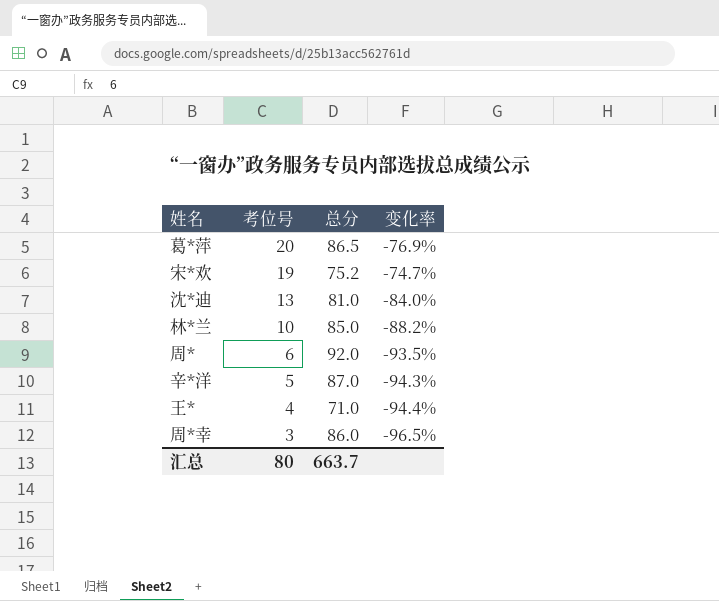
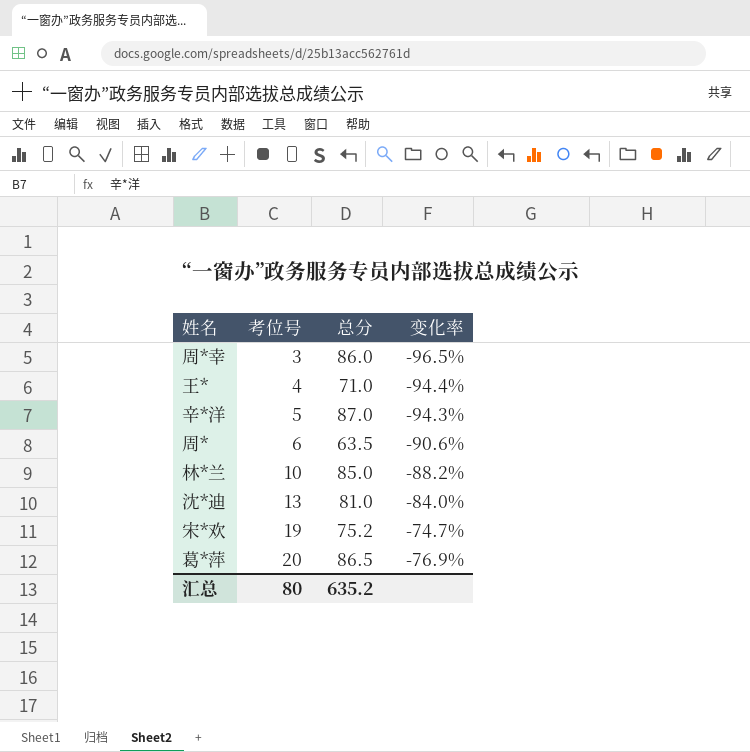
row order: 考位号 descending -> 考位号 ascending
周* | 总分: 92.0 -> 63.5
周* | 变化率: -93.5% -> -90.6%
汇总 | 总分: 663.7 -> 635.2

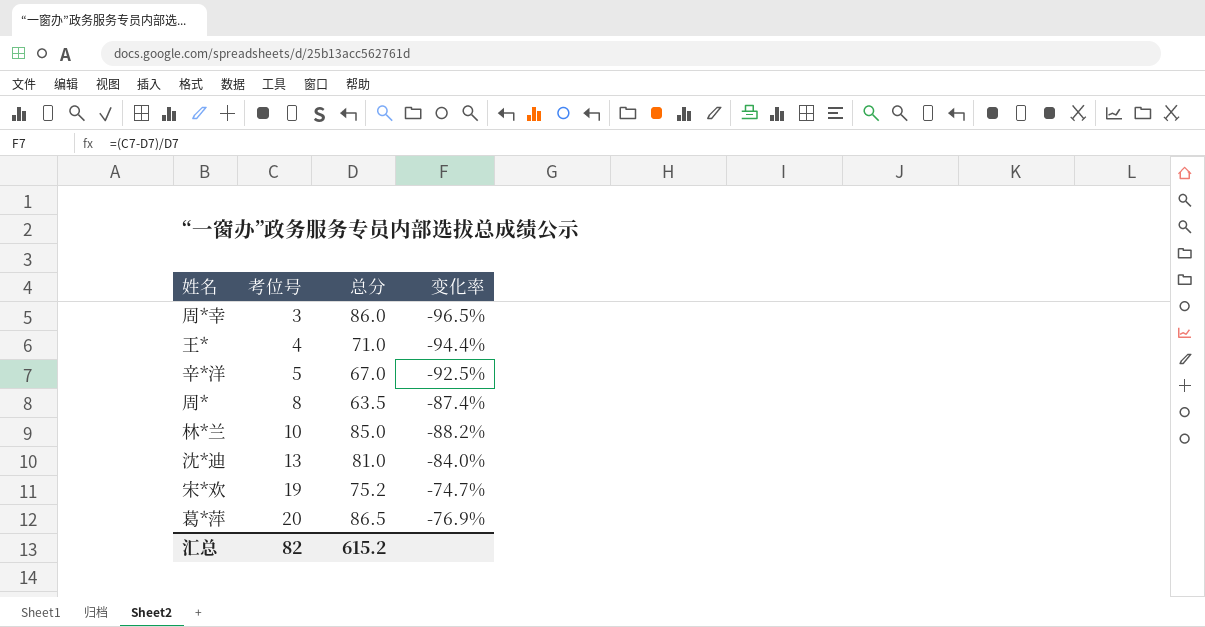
辛*洋 | 总分: 87.0 -> 67.0
辛*洋 | 变化率: -94.3% -> -92.5%
周* | 考位号: 6 -> 8
周* | 变化率: -90.6% -> -87.4%
汇总 | 考位号: 80 -> 82
汇总 | 总分: 635.2 -> 615.2

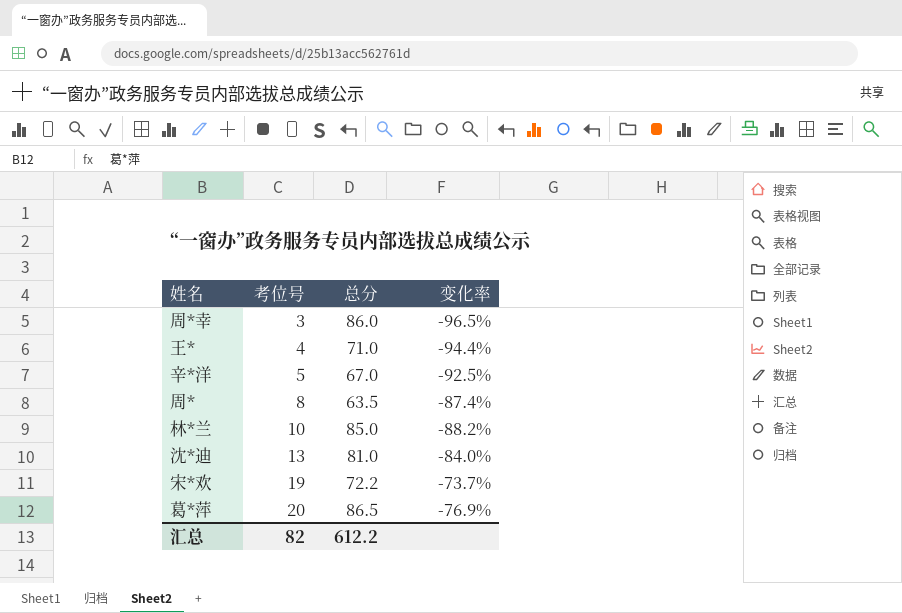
宋*欢 | 总分: 75.2 -> 72.2
宋*欢 | 变化率: -74.7% -> -73.7%
汇总 | 总分: 615.2 -> 612.2

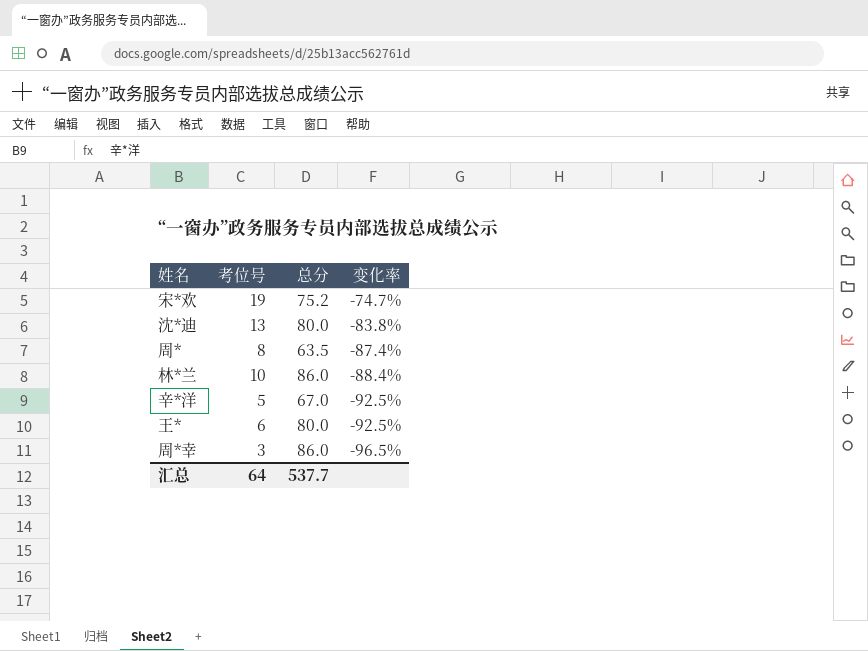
row order: 考位号 ascending -> 变化率 descending
row 葛*萍: 20 | 86.5 | -76.9% -> none
宋*欢 | 总分: 72.2 -> 75.2
宋*欢 | 变化率: -73.7% -> -74.7%
沈*迪 | 总分: 81.0 -> 80.0
沈*迪 | 变化率: -84.0% -> -83.8%
林*兰 | 总分: 85.0 -> 86.0
林*兰 | 变化率: -88.2% -> -88.4%
王* | 考位号: 4 -> 6
王* | 总分: 71.0 -> 80.0
王* | 变化率: -94.4% -> -92.5%
汇总 | 考位号: 82 -> 64
汇总 | 总分: 612.2 -> 537.7

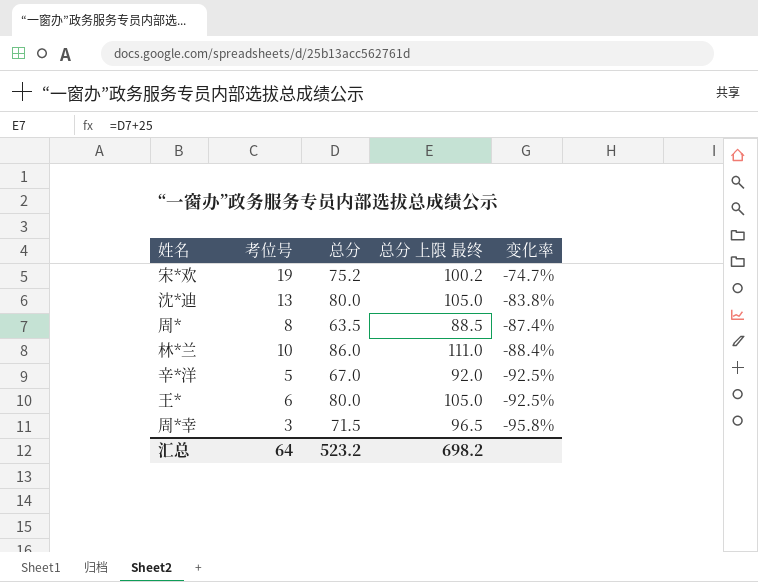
column 总分 上限 最终 | formula: none -> [总分] + 25
周*幸 | 总分: 86.0 -> 71.5
周*幸 | 变化率: -96.5% -> -95.8%
汇总 | 总分: 537.7 -> 523.2

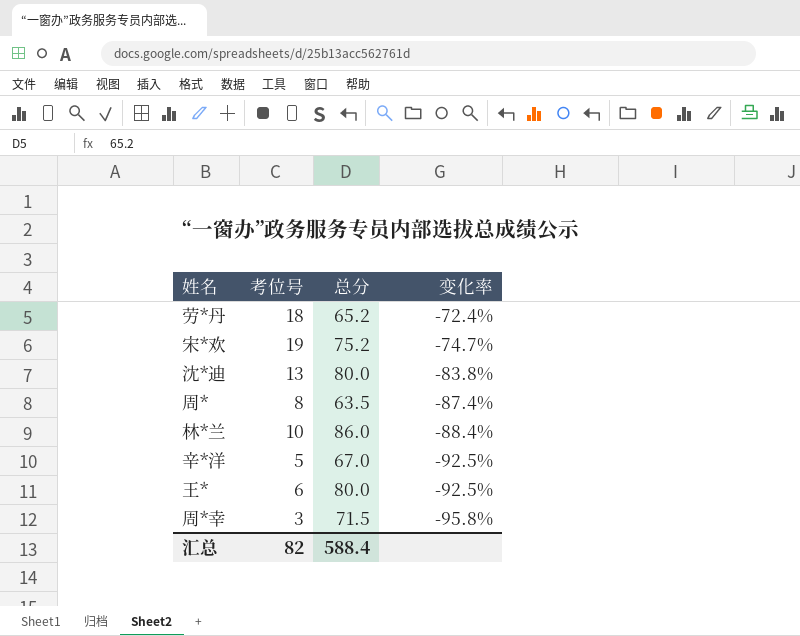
column 总分 上限 最终 | formula: [总分] + 25 -> none
row 劳*丹: none -> 18 | 65.2 | -72.4%
汇总 | 考位号: 64 -> 82
汇总 | 总分: 523.2 -> 588.4

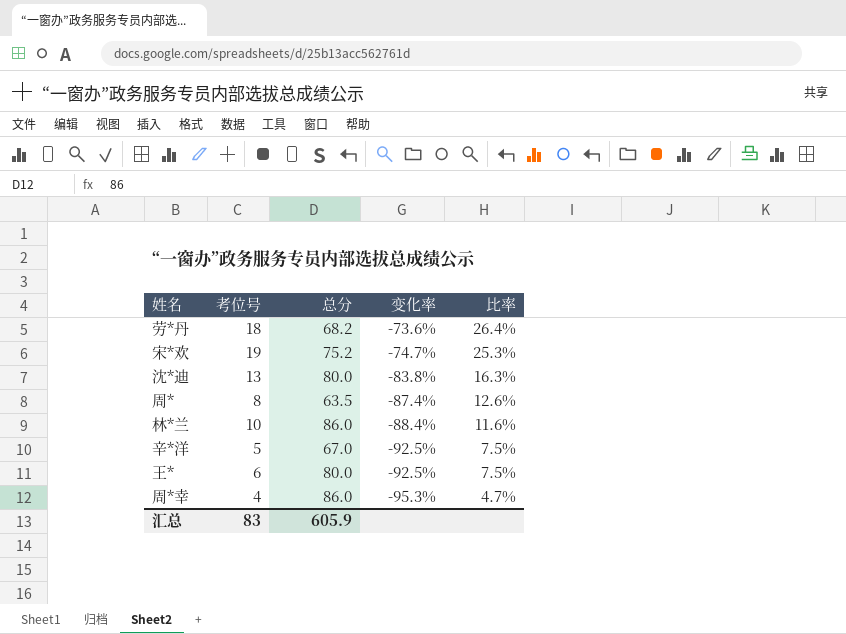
column 比率 | formula: none -> [考位号] / [总分]
劳*丹 | 总分: 65.2 -> 68.2
劳*丹 | 变化率: -72.4% -> -73.6%
周*幸 | 考位号: 3 -> 4
周*幸 | 总分: 71.5 -> 86.0
周*幸 | 变化率: -95.8% -> -95.3%
汇总 | 考位号: 82 -> 83
汇总 | 总分: 588.4 -> 605.9

